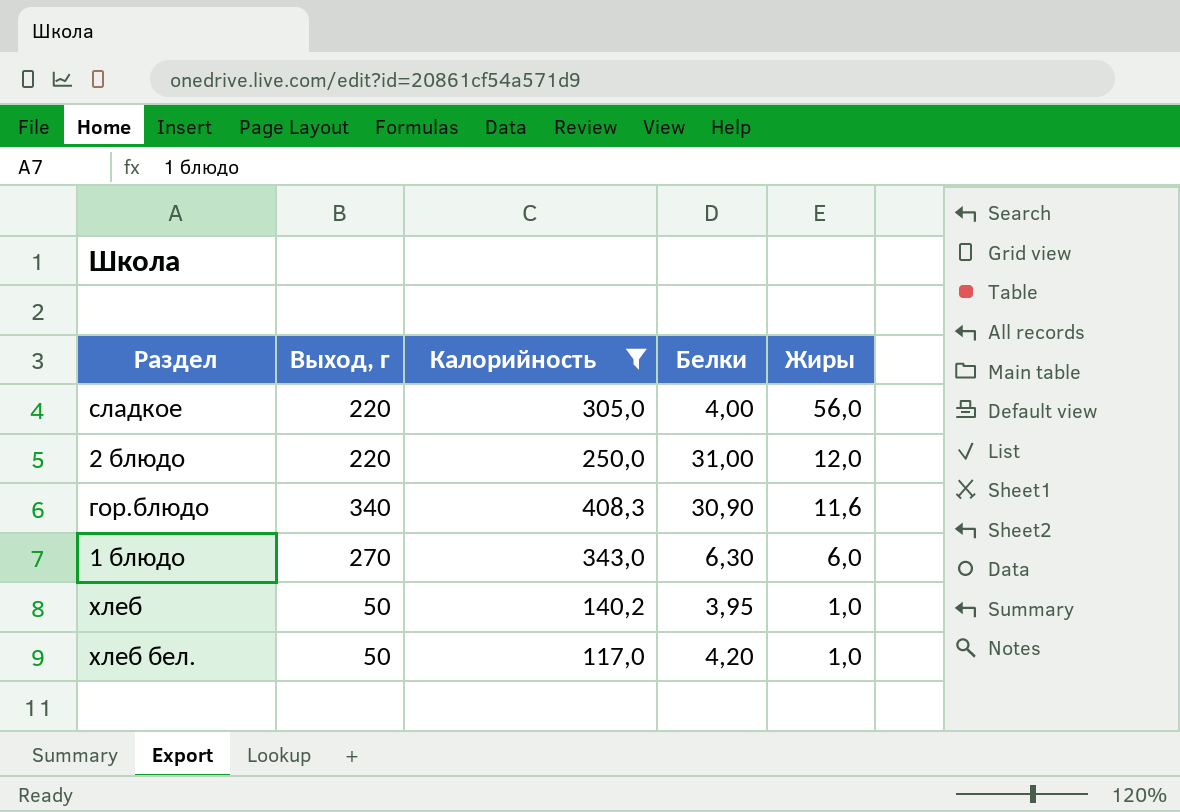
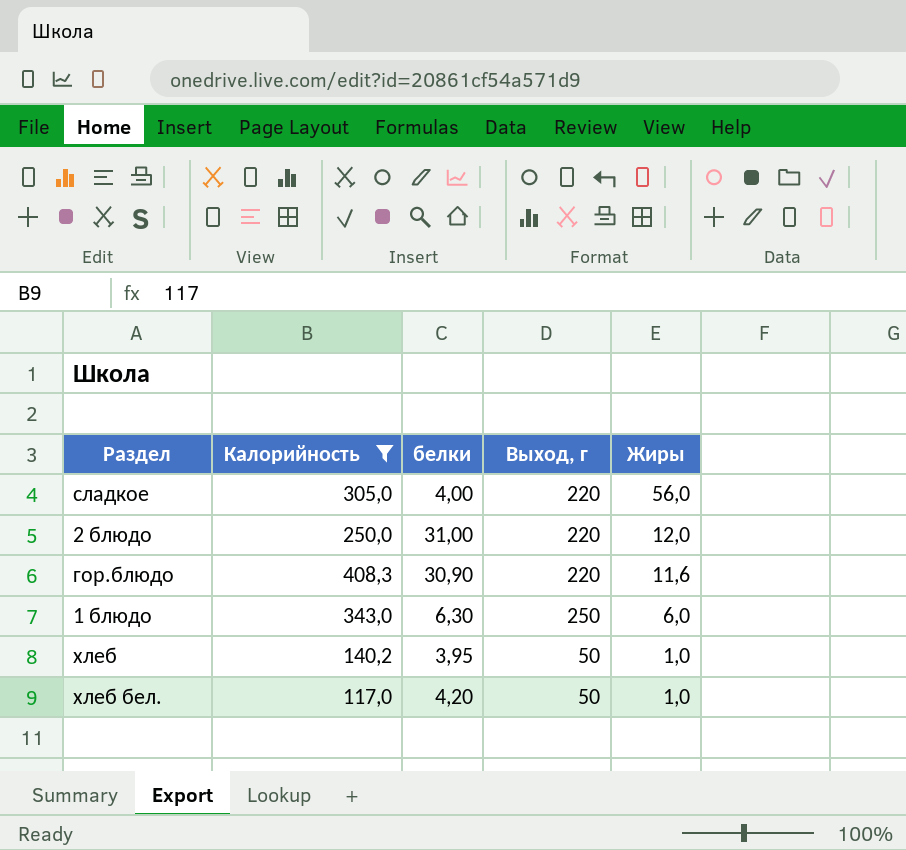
column name: Белки -> белки
column Выход, г | position: 2 -> 4
гор.блюдо | Выход, г: 340 -> 220
1 блюдо | Выход, г: 270 -> 250

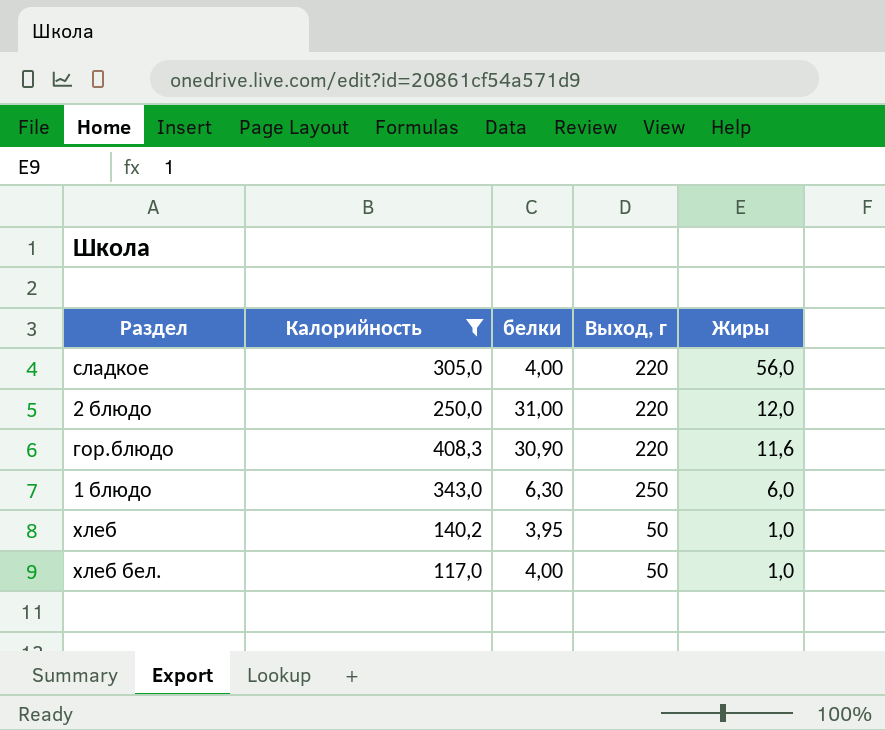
хлеб бел. | белки: 4,20 -> 4,00

